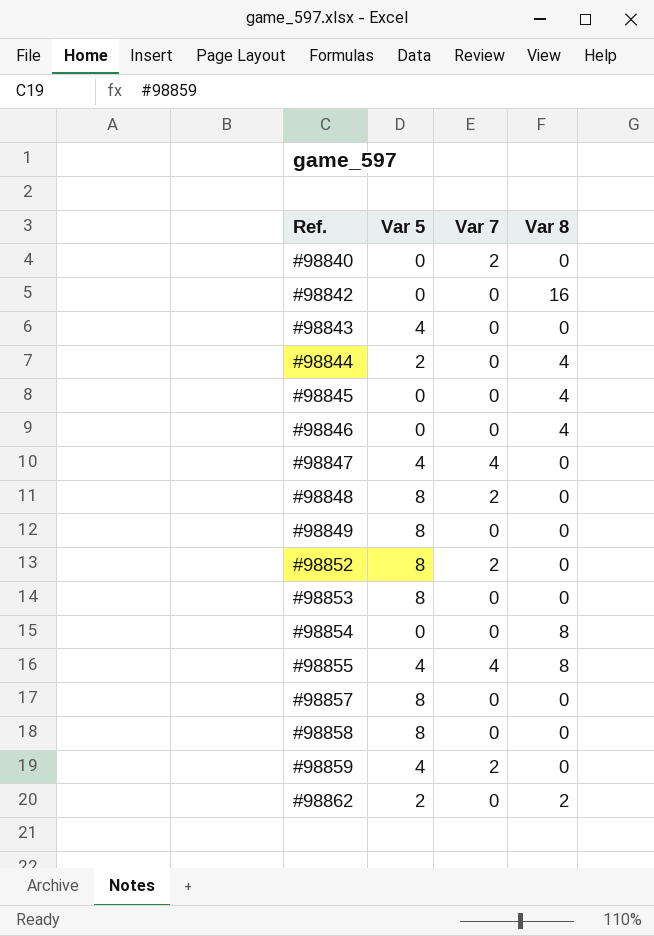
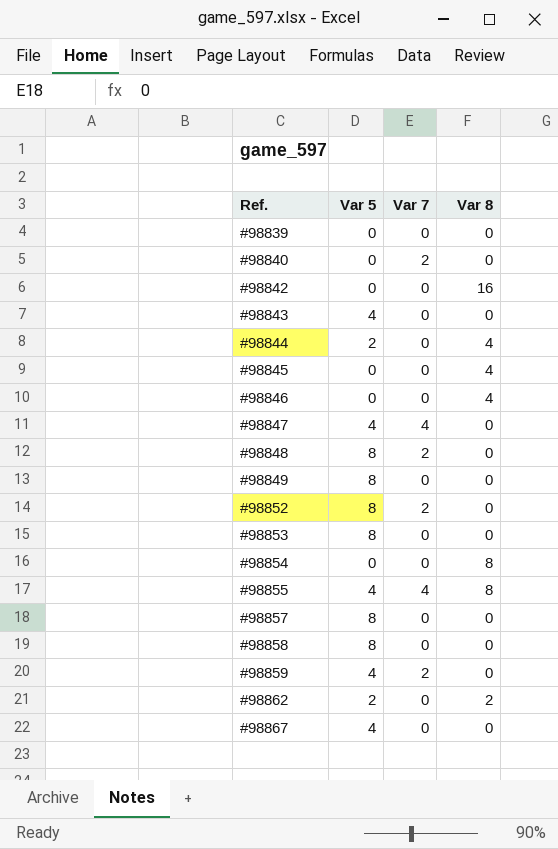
row #98839: none -> 0 | 0 | 0
row #98867: none -> 4 | 0 | 0

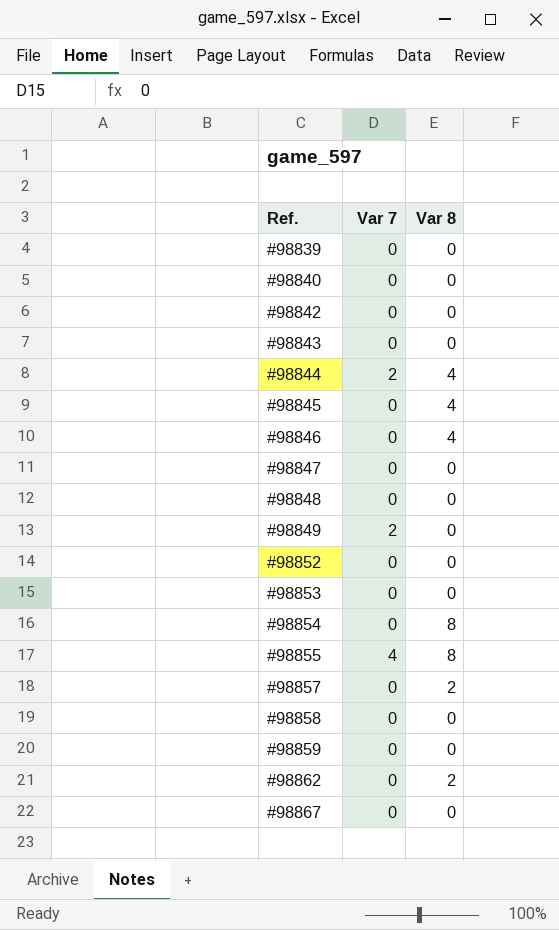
column Var 5 | position: 2 -> none
#98840 | Var 7: 2 -> 0
#98842 | Var 8: 16 -> 0
#98844 | Var 7: 0 -> 2
#98847 | Var 7: 4 -> 0
#98848 | Var 7: 2 -> 0
#98849 | Var 7: 0 -> 2
#98852 | Var 7: 2 -> 0
#98857 | Var 8: 0 -> 2
#98859 | Var 7: 2 -> 0

